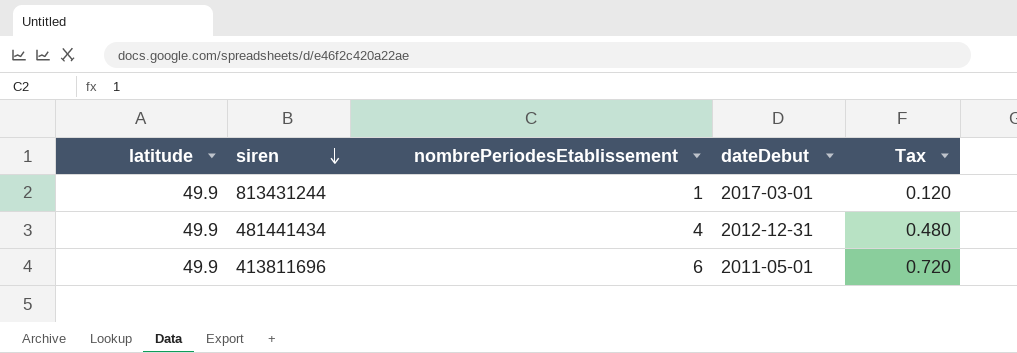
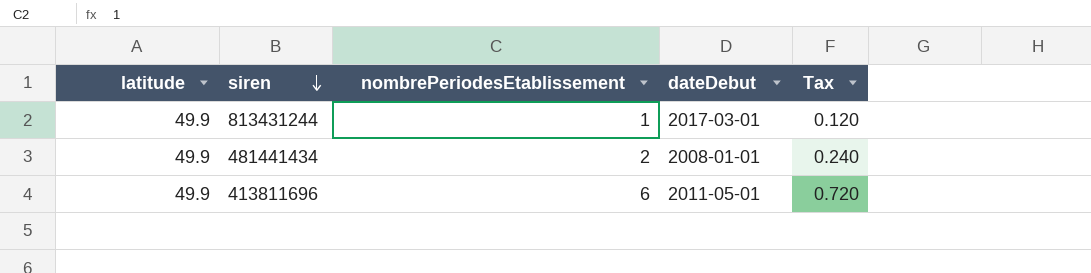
481441434 | nombrePeriodesEtablissement: 4 -> 2
481441434 | dateDebut: 2012-12-31 -> 2008-01-01
481441434 | Tax: 0.480 -> 0.240

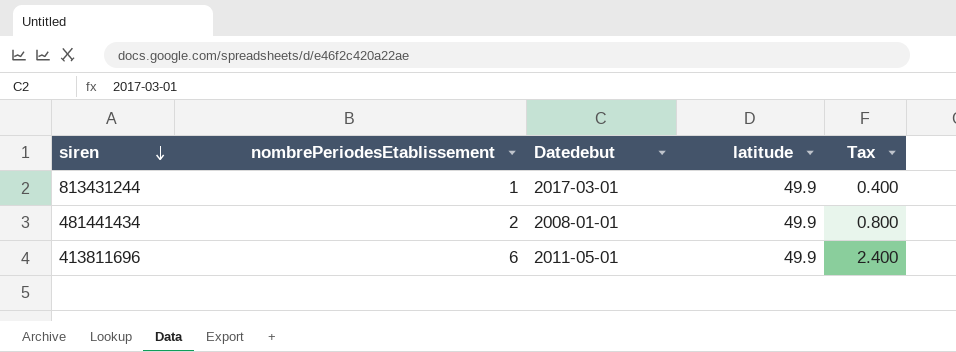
column name: dateDebut -> Datedebut
column latitude | position: 1 -> 4
column Tax | formula: [nombrePeriodesEtablissement] * 0.12 -> [nombrePeriodesEtablissement] * 0.4

